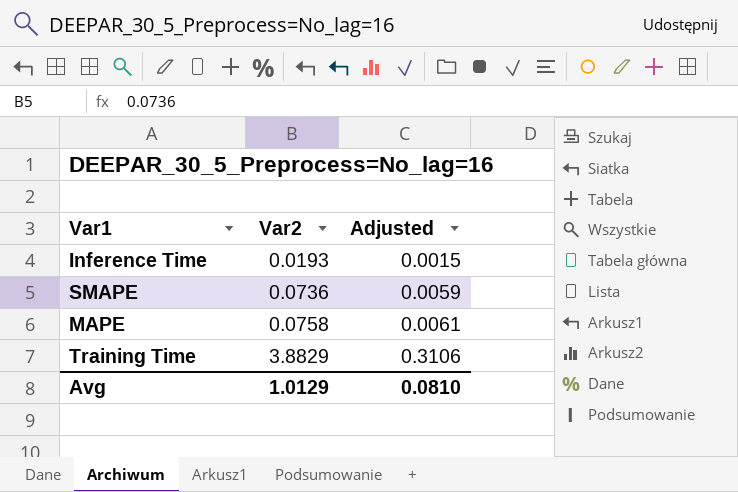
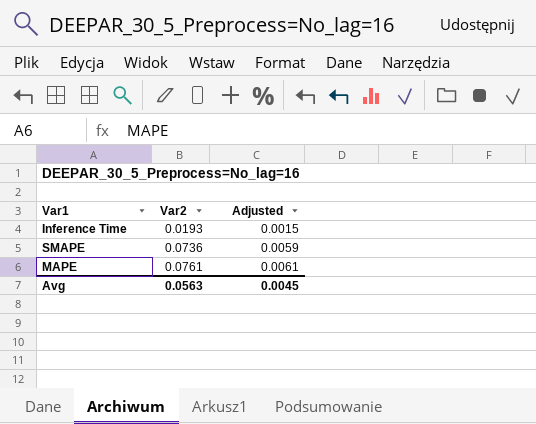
row Training Time: 3.8829 | 0.3106 -> none
MAPE | Var2: 0.0758 -> 0.0761
Avg | Var2: 1.0129 -> 0.0563
Avg | Adjusted: 0.0810 -> 0.0045

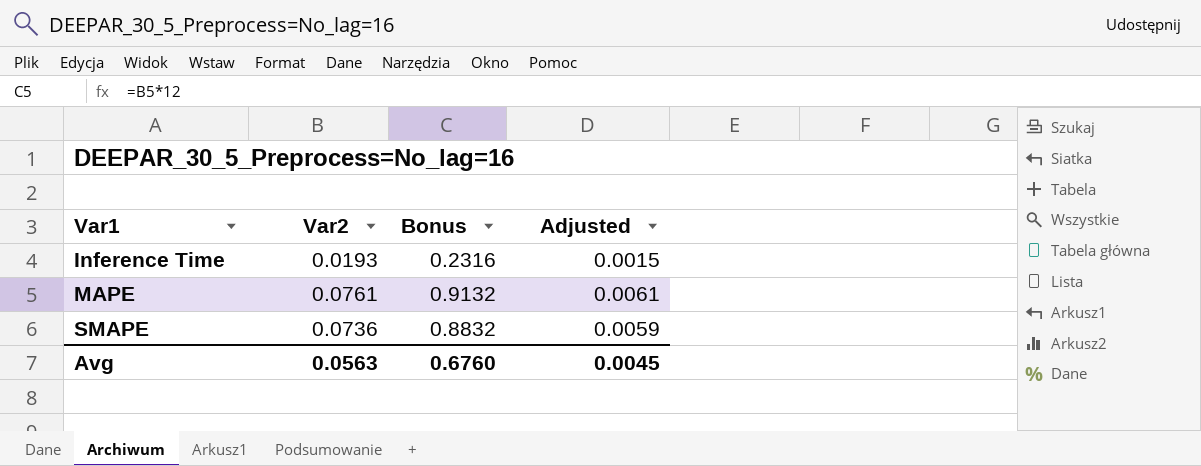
row order: Var2 ascending -> Var1 ascending
column Bonus | formula: none -> [Var2] * 12

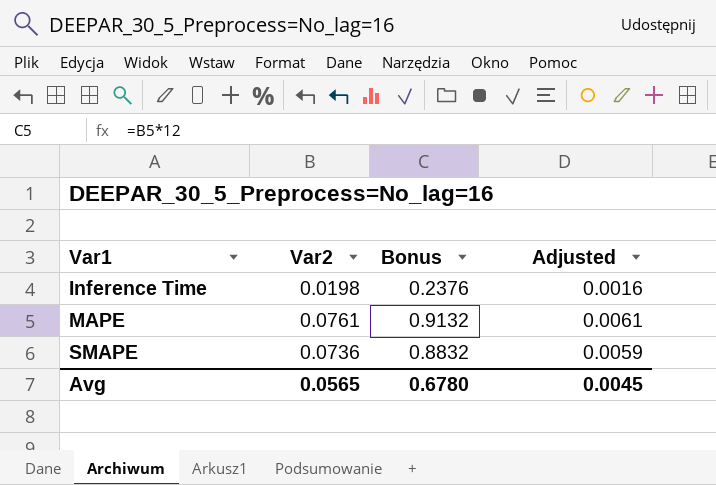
Inference Time | Var2: 0.0193 -> 0.0198
Inference Time | Bonus: 0.2316 -> 0.2376
Inference Time | Adjusted: 0.0015 -> 0.0016
Avg | Var2: 0.0563 -> 0.0565
Avg | Bonus: 0.6760 -> 0.6780

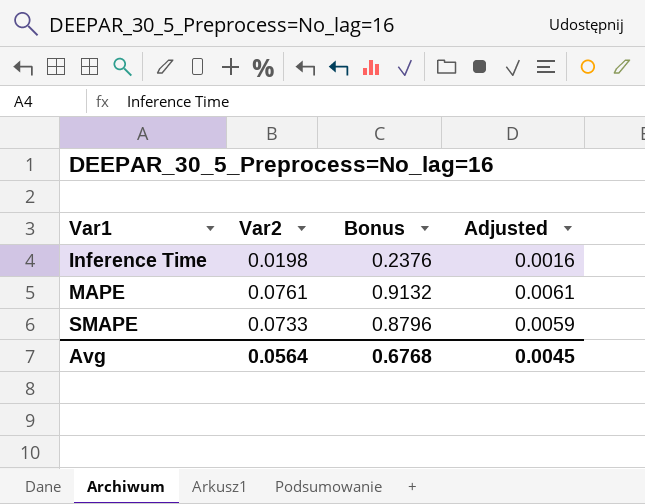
SMAPE | Var2: 0.0736 -> 0.0733
SMAPE | Bonus: 0.8832 -> 0.8796
Avg | Var2: 0.0565 -> 0.0564
Avg | Bonus: 0.6780 -> 0.6768

